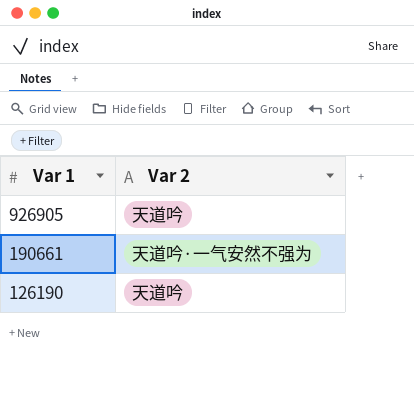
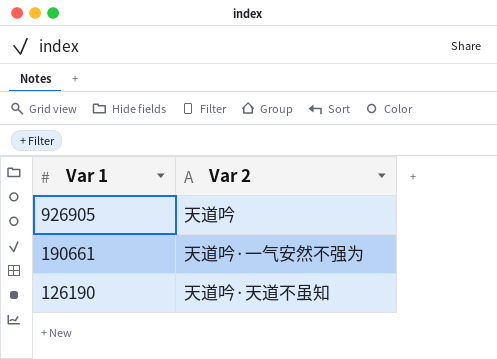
126190 | Var 2: 天道吟 -> 天道吟·天道不虽知

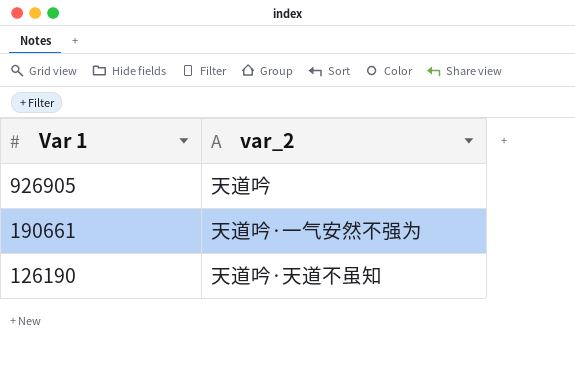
column name: Var 2 -> var_2

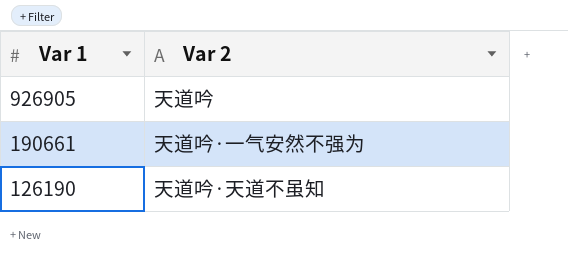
column name: var_2 -> Var 2

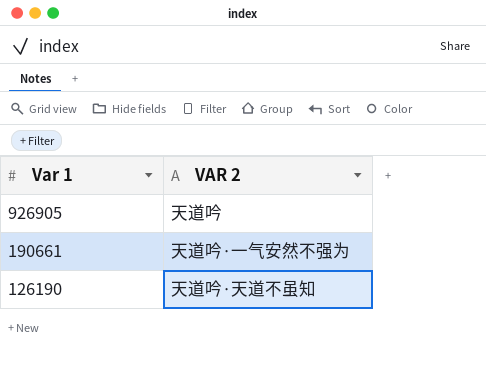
column name: Var 2 -> VAR 2

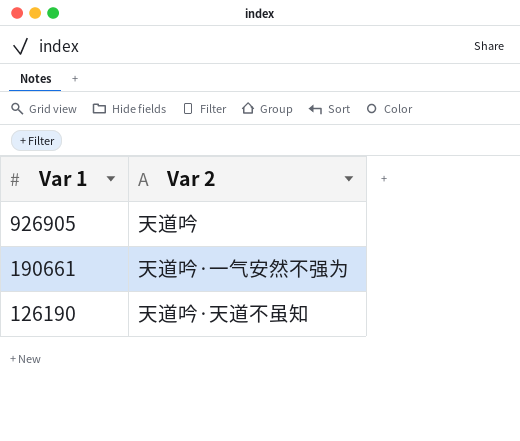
column name: VAR 2 -> Var 2

